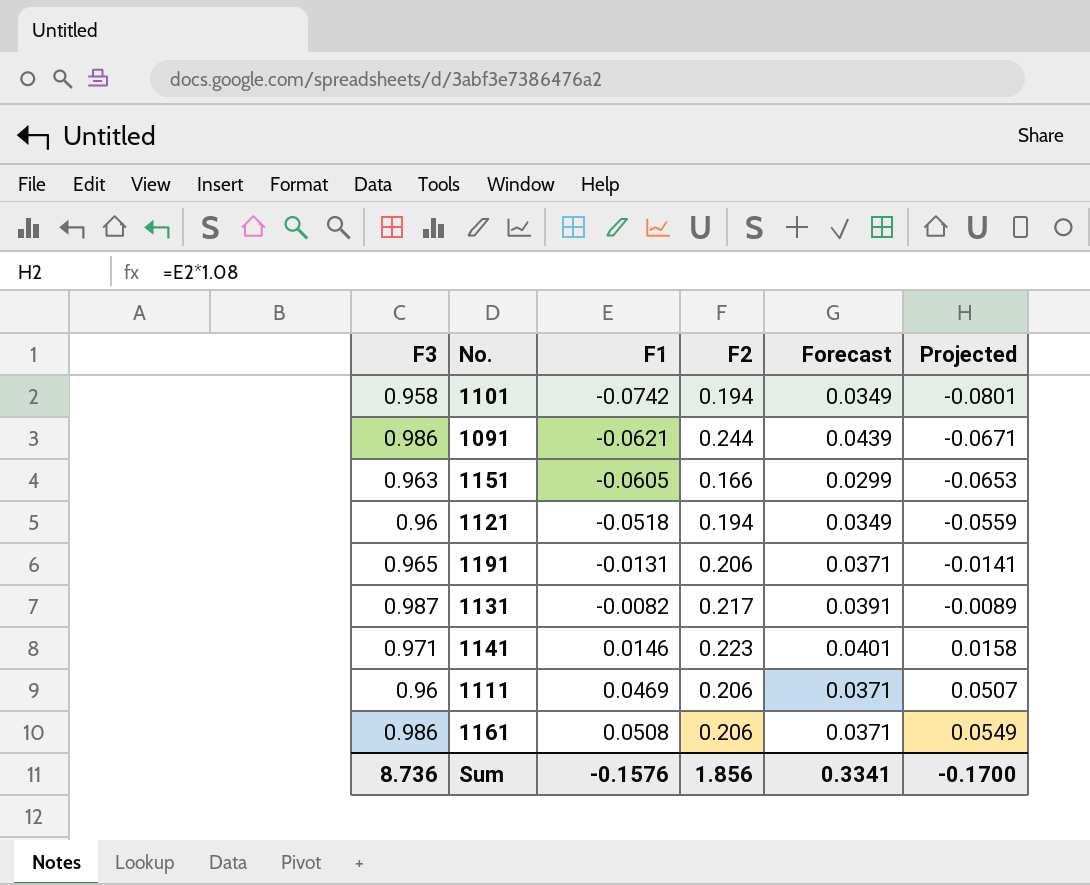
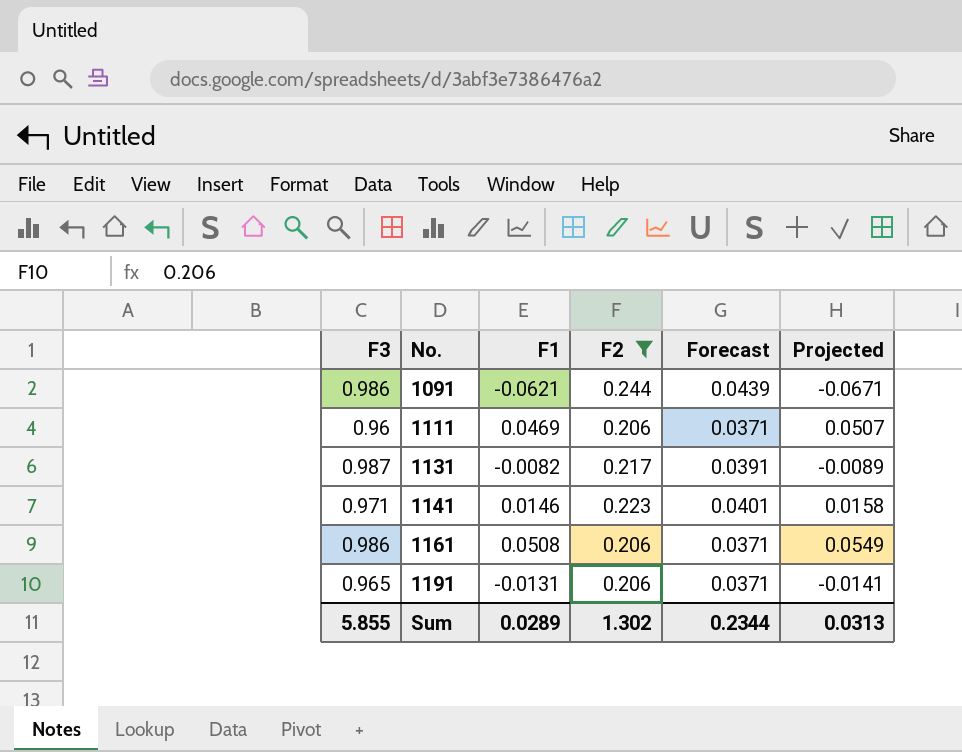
filter: none -> F2 >= 0.206
row order: F1 ascending -> No. ascending
Sum | F3: 8.736 -> 5.855
Sum | F1: -0.1576 -> 0.0289
Sum | F2: 1.856 -> 1.302
Sum | Forecast: 0.3341 -> 0.2344
Sum | Projected: -0.1700 -> 0.0313

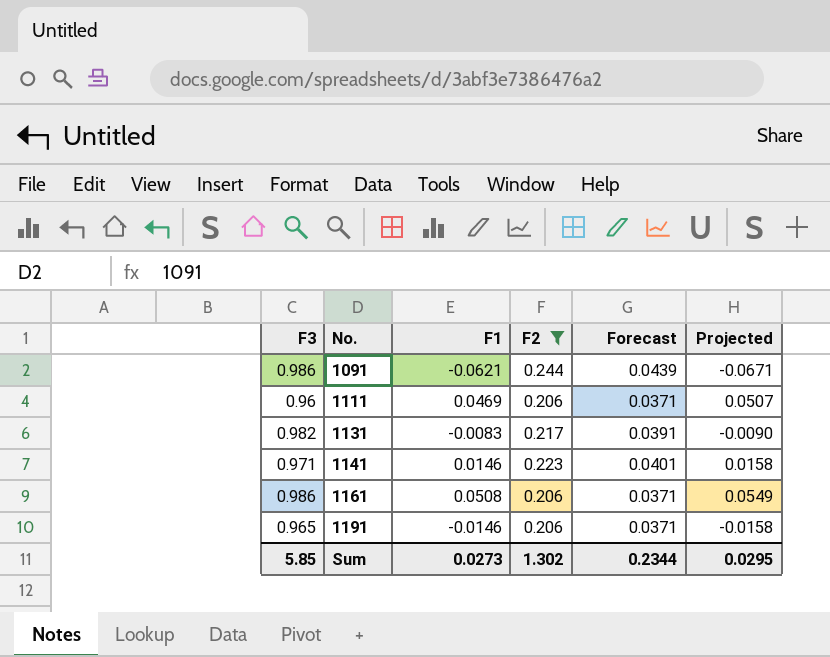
1131 | F3: 0.987 -> 0.982
1131 | F1: -0.0082 -> -0.0083
1131 | Projected: -0.0089 -> -0.0090
1191 | F1: -0.0131 -> -0.0146
1191 | Projected: -0.0141 -> -0.0158
Sum | F3: 5.855 -> 5.85
Sum | F1: 0.0289 -> 0.0273
Sum | Projected: 0.0313 -> 0.0295

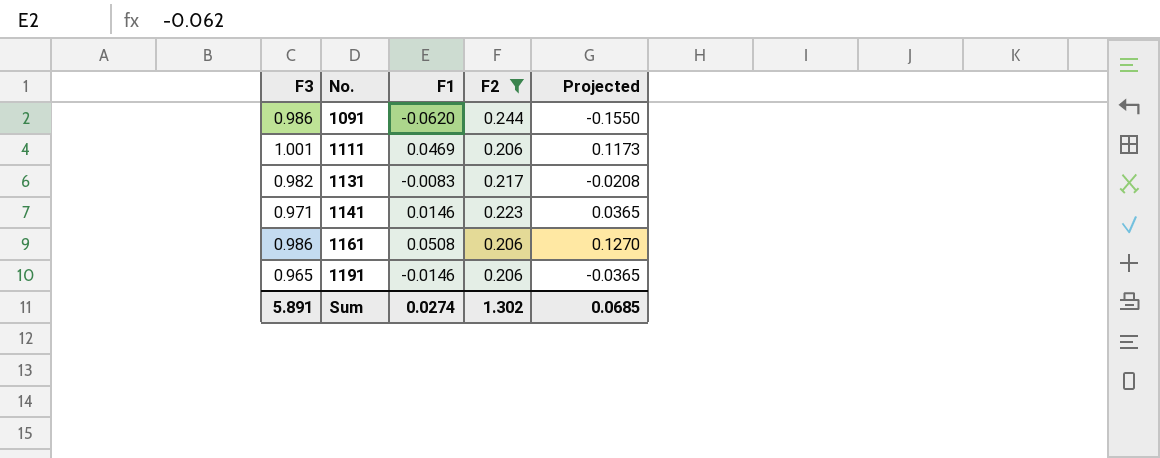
column Forecast | formula: [F2] * 0.18 -> none
column Projected | formula: [F1] * 1.08 -> [F1] * 2.5
1091 | F1: -0.0621 -> -0.0620
1111 | F3: 0.96 -> 1.001
Sum | F3: 5.85 -> 5.891
Sum | F1: 0.0273 -> 0.0274
Sum | Projected: 0.0295 -> 0.0685

